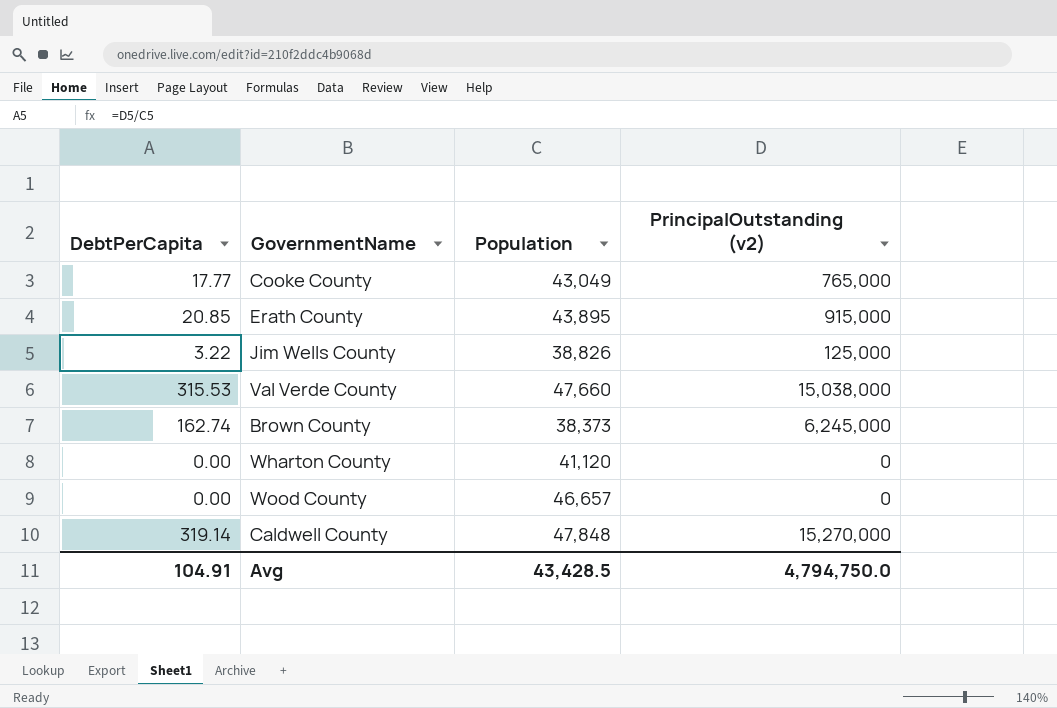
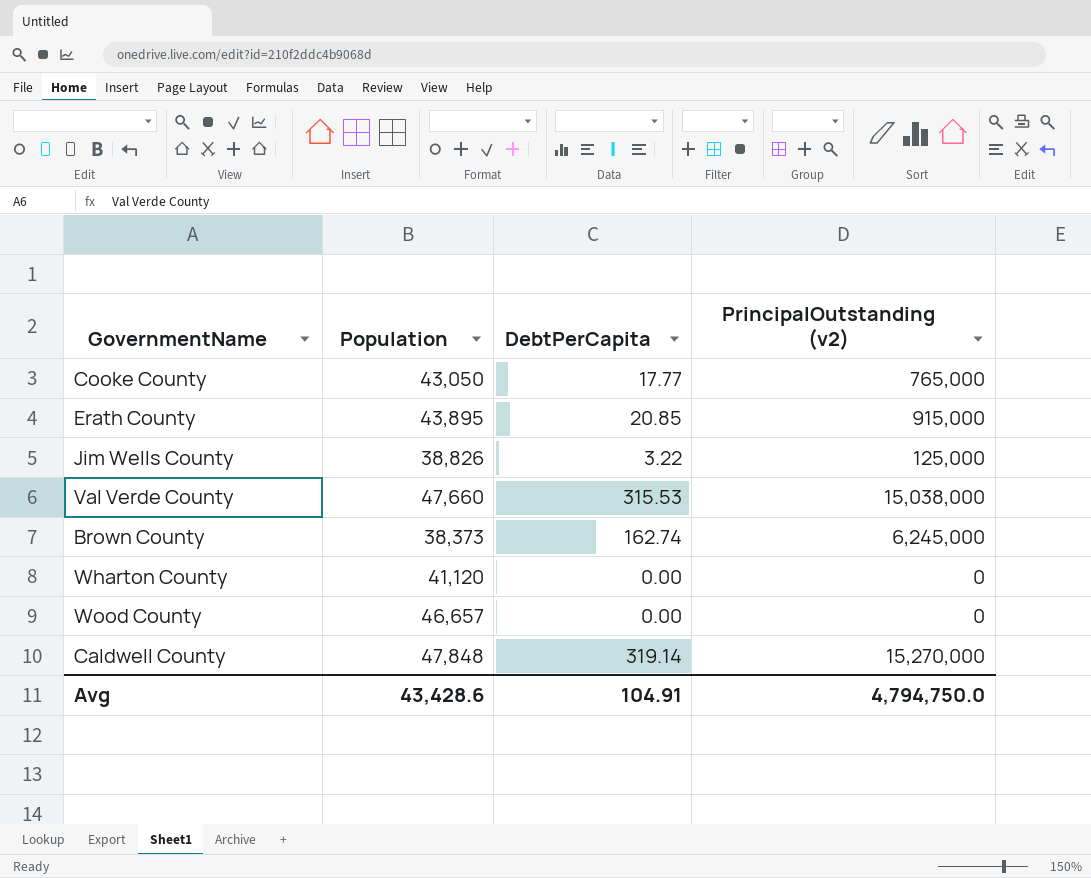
column DebtPerCapita | position: 1 -> 3
Cooke County | Population: 43,049 -> 43,050
Avg | Population: 43,428.5 -> 43,428.6

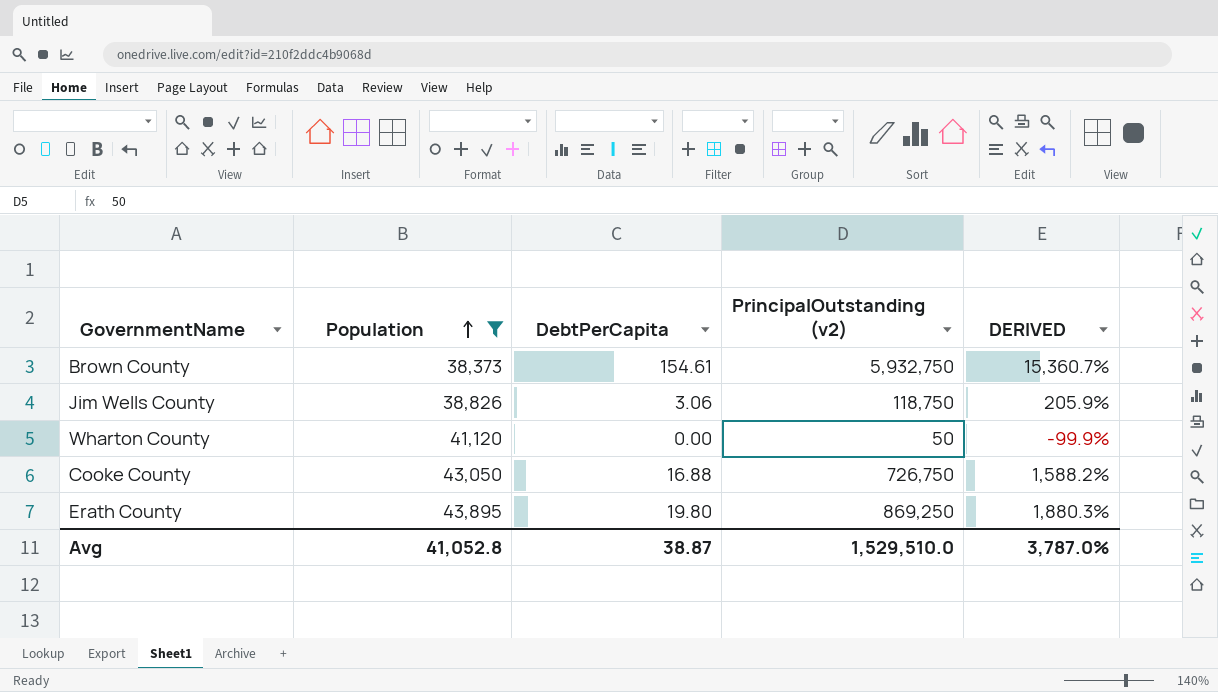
filter: none -> Population <= 43,895
row order: none -> Population ascending
column DERIVED | formula: none -> ([PrincipalOutstanding (v2)] - [Population]) / [Population]
Brown County | DebtPerCapita: 162.74 -> 154.61
Brown County | PrincipalOutstanding (v2): 6,245,000 -> 5,932,750
Jim Wells County | DebtPerCapita: 3.22 -> 3.06
Jim Wells County | PrincipalOutstanding (v2): 125,000 -> 118,750
Wharton County | PrincipalOutstanding (v2): 0 -> 50
Cooke County | DebtPerCapita: 17.77 -> 16.88
Cooke County | PrincipalOutstanding (v2): 765,000 -> 726,750
Erath County | DebtPerCapita: 20.85 -> 19.80
Erath County | PrincipalOutstanding (v2): 915,000 -> 869,250
Avg | Population: 43,428.6 -> 41,052.8
Avg | DebtPerCapita: 104.91 -> 38.87
Avg | PrincipalOutstanding (v2): 4,794,750.0 -> 1,529,510.0

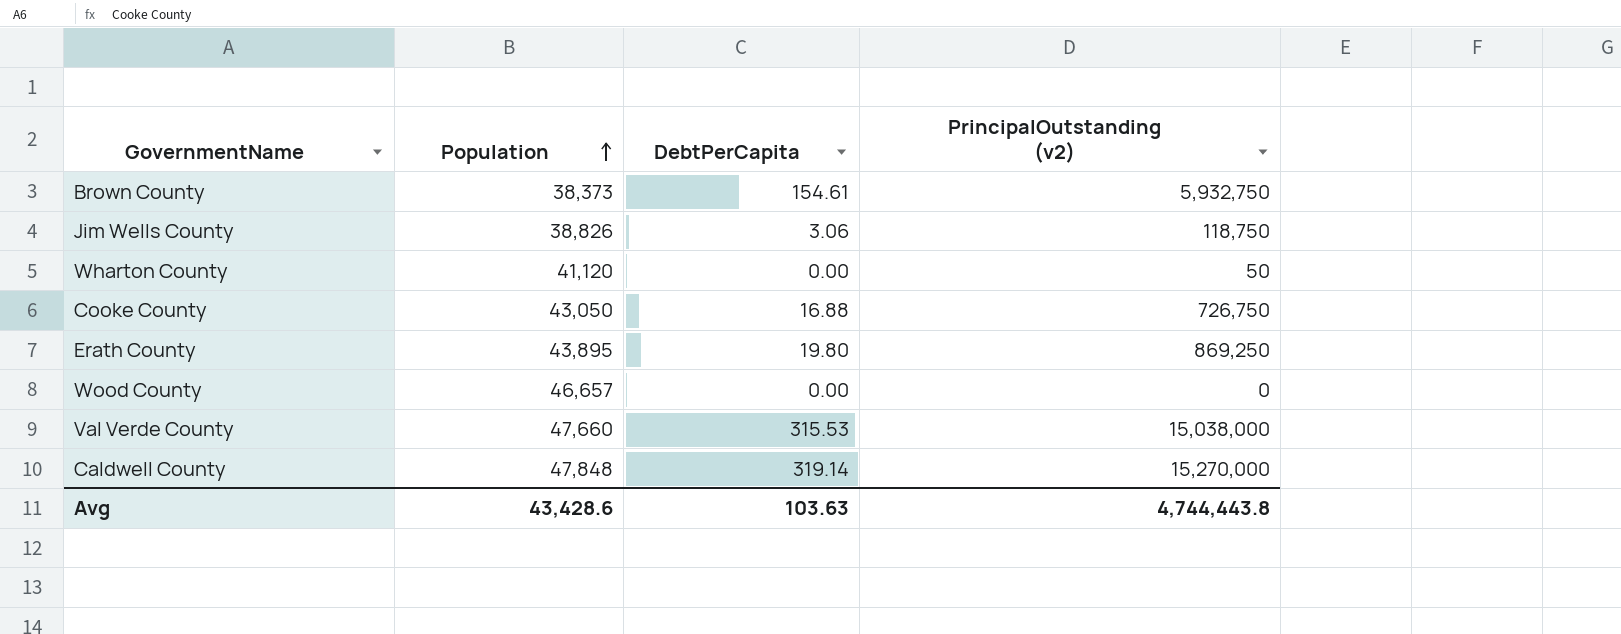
filter: Population <= 43,895 -> none
column DERIVED | formula: ([PrincipalOutstanding (v2)] - [Population]) / [Population] -> none
Avg | Population: 41,052.8 -> 43,428.6
Avg | DebtPerCapita: 38.87 -> 103.63
Avg | PrincipalOutstanding (v2): 1,529,510.0 -> 4,744,443.8

